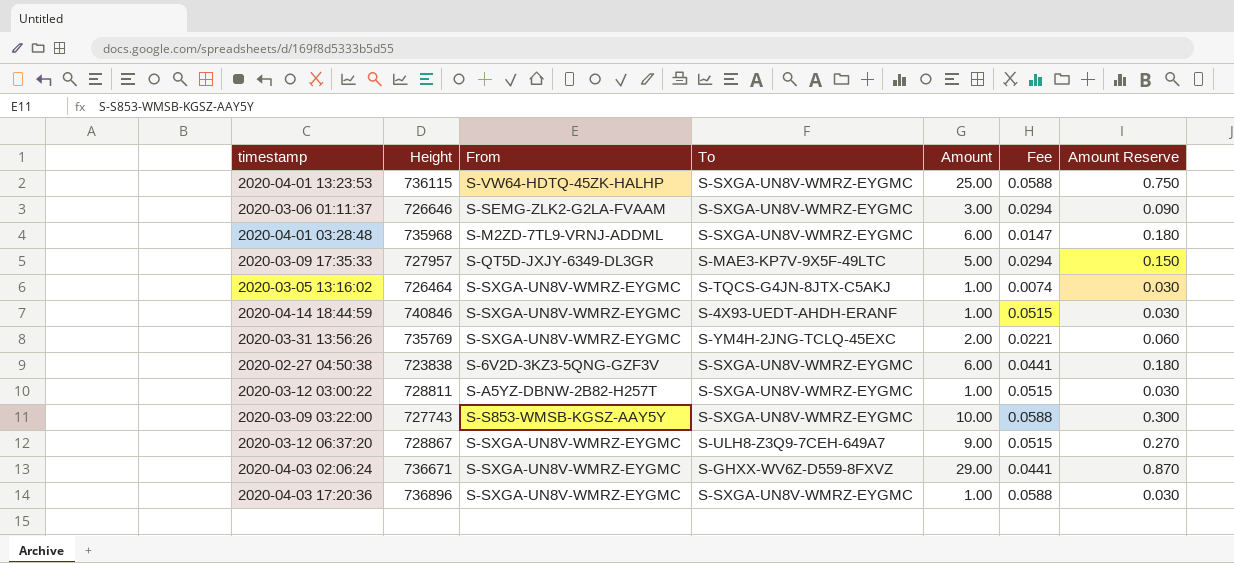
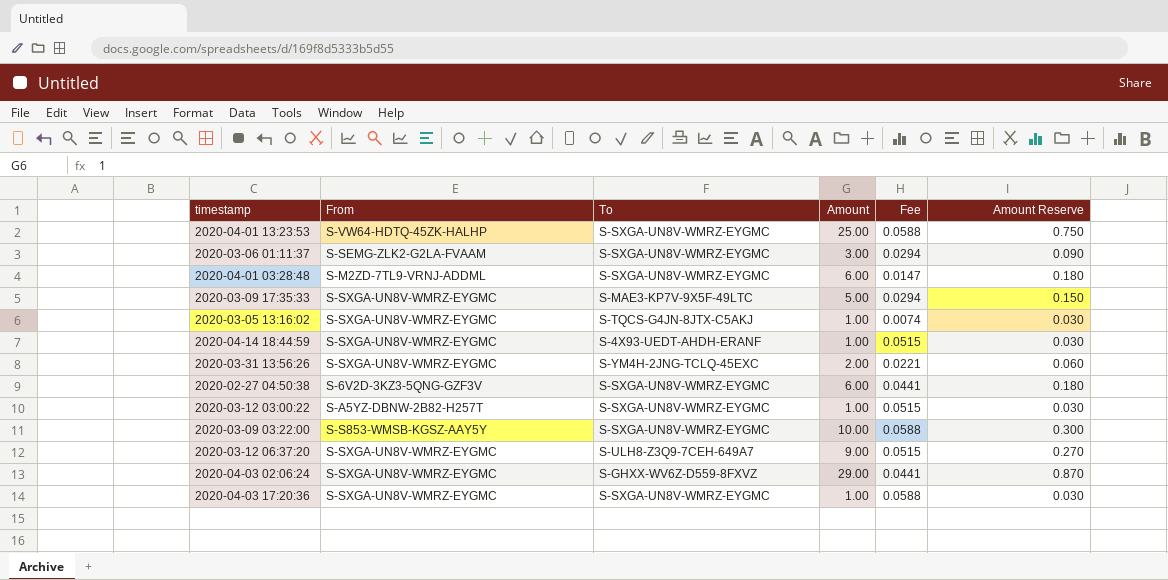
column Height | position: 2 -> none
2020-03-09 17:35:33 | From: S-QT5D-JXJY-6349-DL3GR -> S-SXGA-UN8V-WMRZ-EYGMC

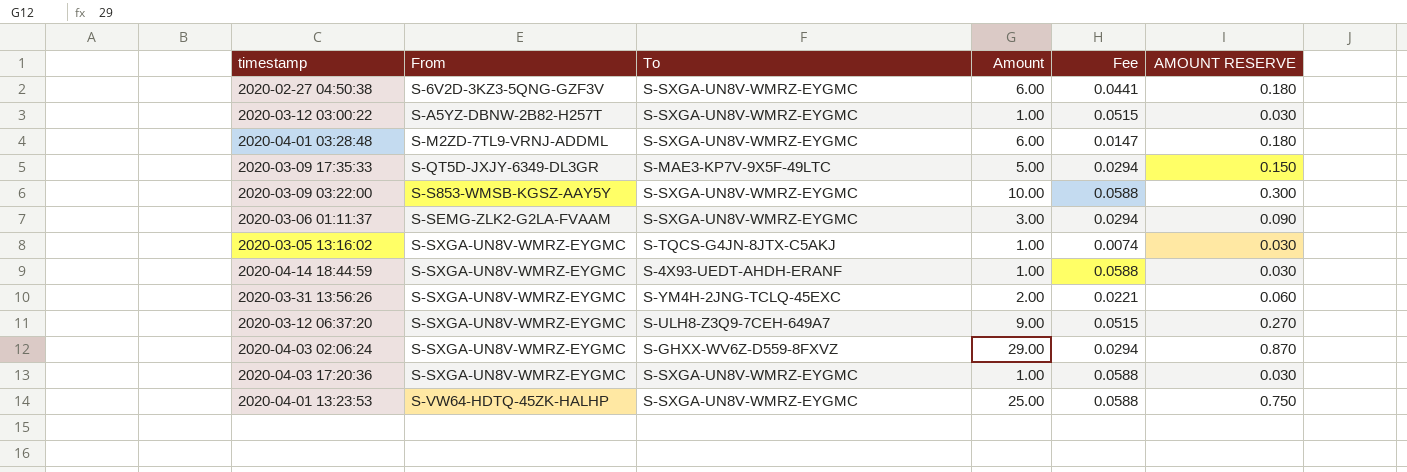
row order: none -> From ascending
column name: Amount Reserve -> AMOUNT RESERVE
2020-03-09 17:35:33 | From: S-SXGA-UN8V-WMRZ-EYGMC -> S-QT5D-JXJY-6349-DL3GR
2020-04-14 18:44:59 | Fee: 0.0515 -> 0.0588
2020-04-03 02:06:24 | Fee: 0.0441 -> 0.0294

